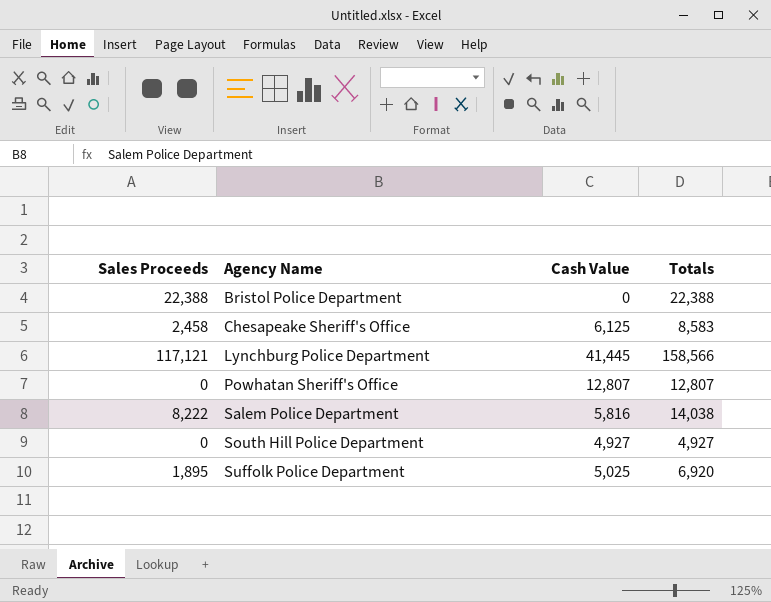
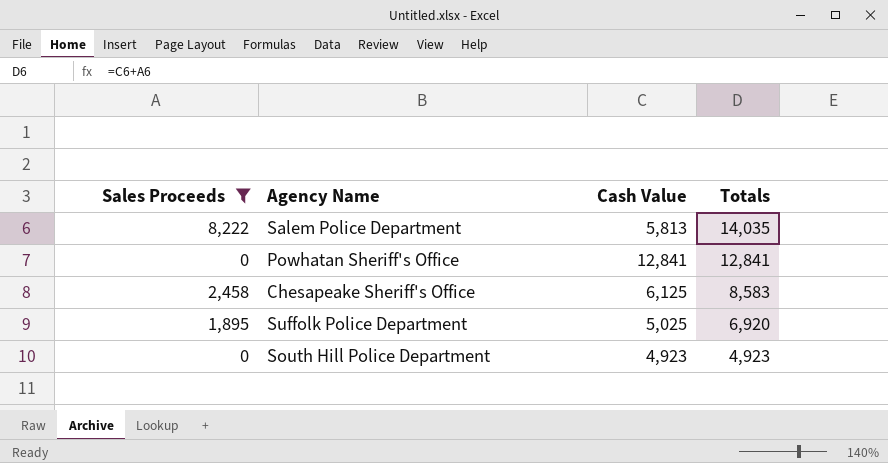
filter: none -> Sales Proceeds <= 8,222
row order: Agency Name ascending -> Totals descending
Salem Police Department | Cash Value: 5,816 -> 5,813
Salem Police Department | Totals: 14,038 -> 14,035
Powhatan Sheriff's Office | Cash Value: 12,807 -> 12,841
Powhatan Sheriff's Office | Totals: 12,807 -> 12,841
South Hill Police Department | Cash Value: 4,927 -> 4,923
South Hill Police Department | Totals: 4,927 -> 4,923

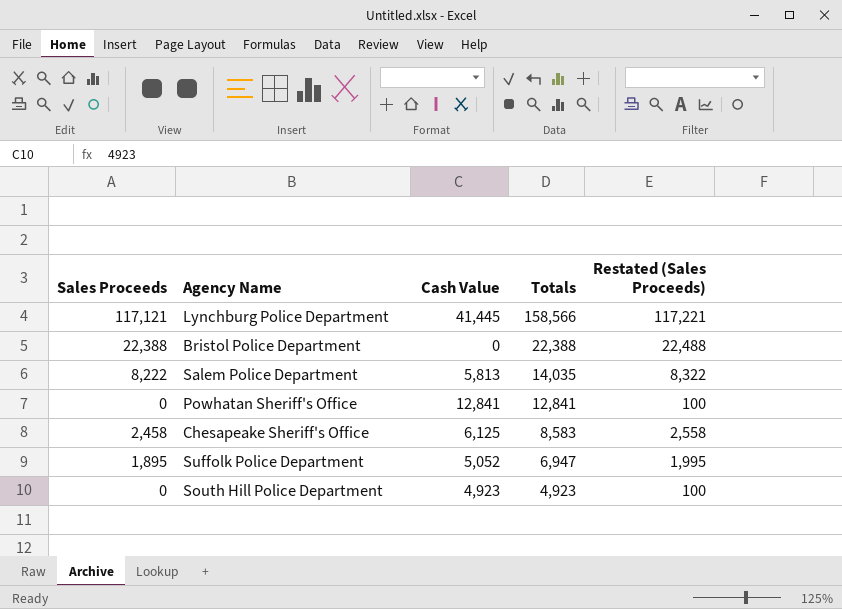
filter: Sales Proceeds <= 8,222 -> none
column Restated (Sales Proceeds) | formula: none -> [Sales Proceeds] + 100
Suffolk Police Department | Cash Value: 5,025 -> 5,052
Suffolk Police Department | Totals: 6,920 -> 6,947

